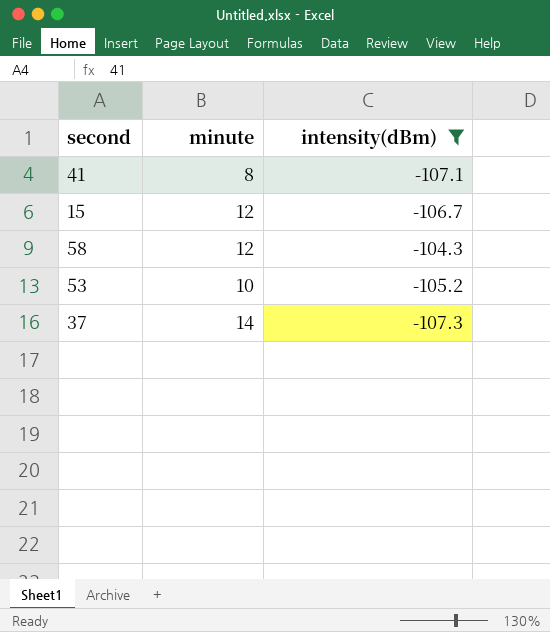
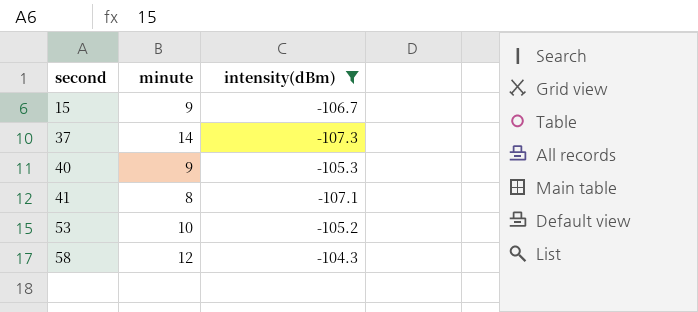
row order: none -> second ascending
15 | minute: 12 -> 9
row 40: none -> 9 | -105.3

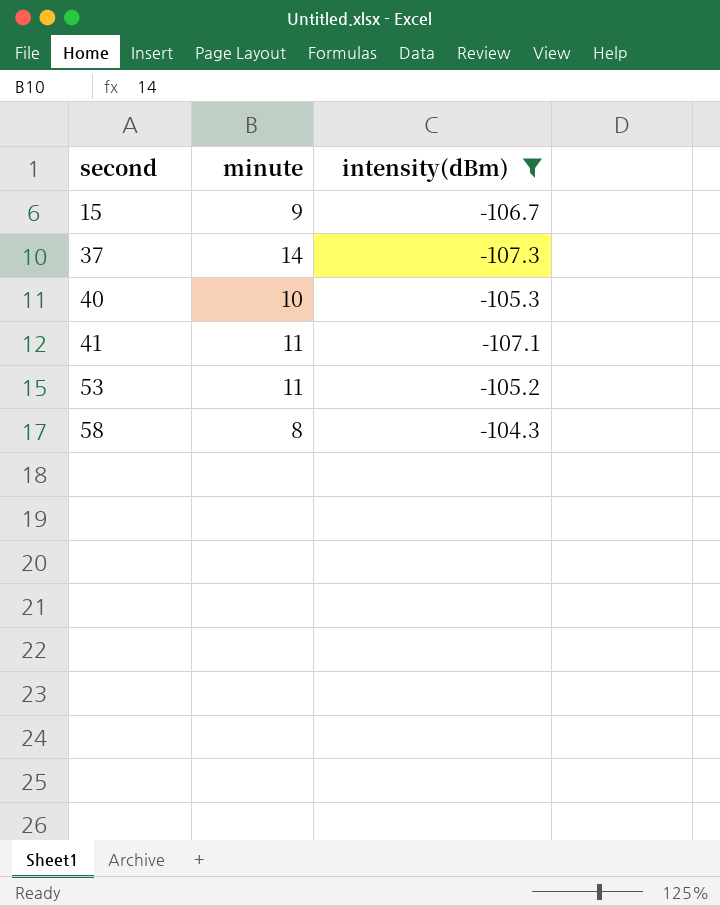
40 | minute: 9 -> 10
41 | minute: 8 -> 11
53 | minute: 10 -> 11
58 | minute: 12 -> 8

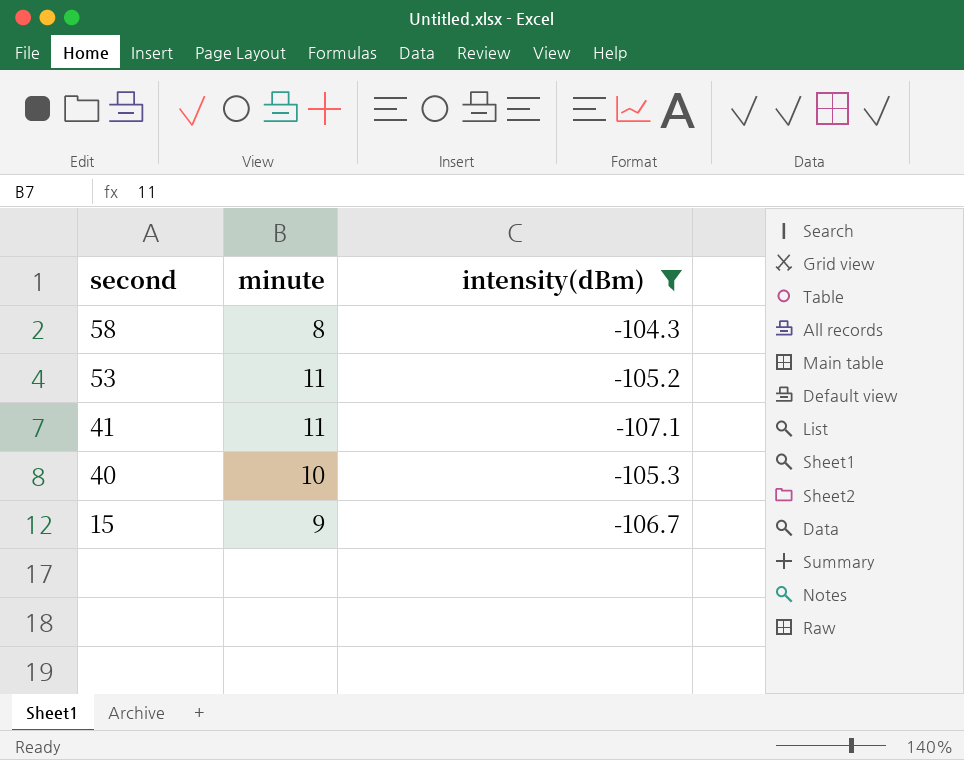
row order: second ascending -> second descending
row 37: 14 | -107.3 -> none

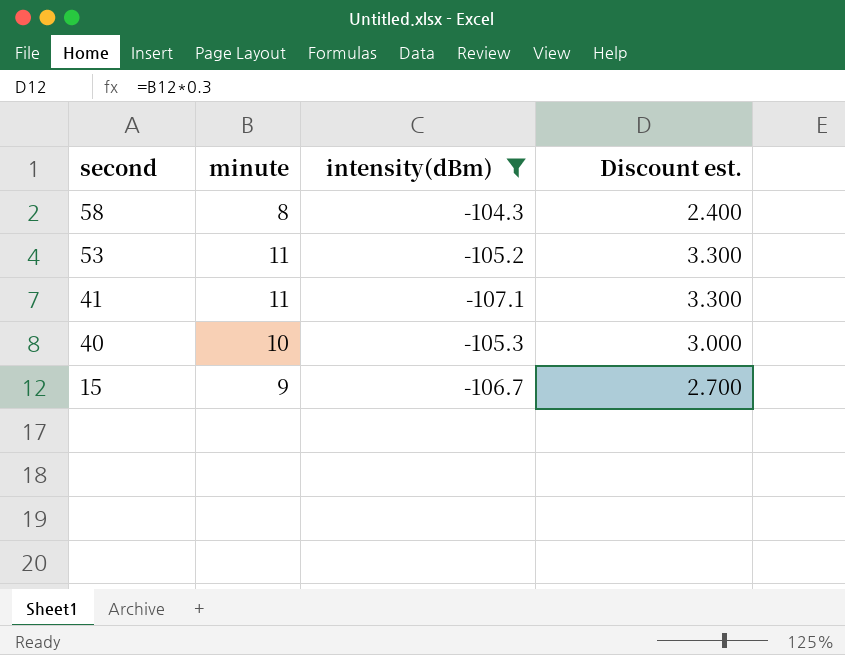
column Discount est. | formula: none -> [minute] * 0.3

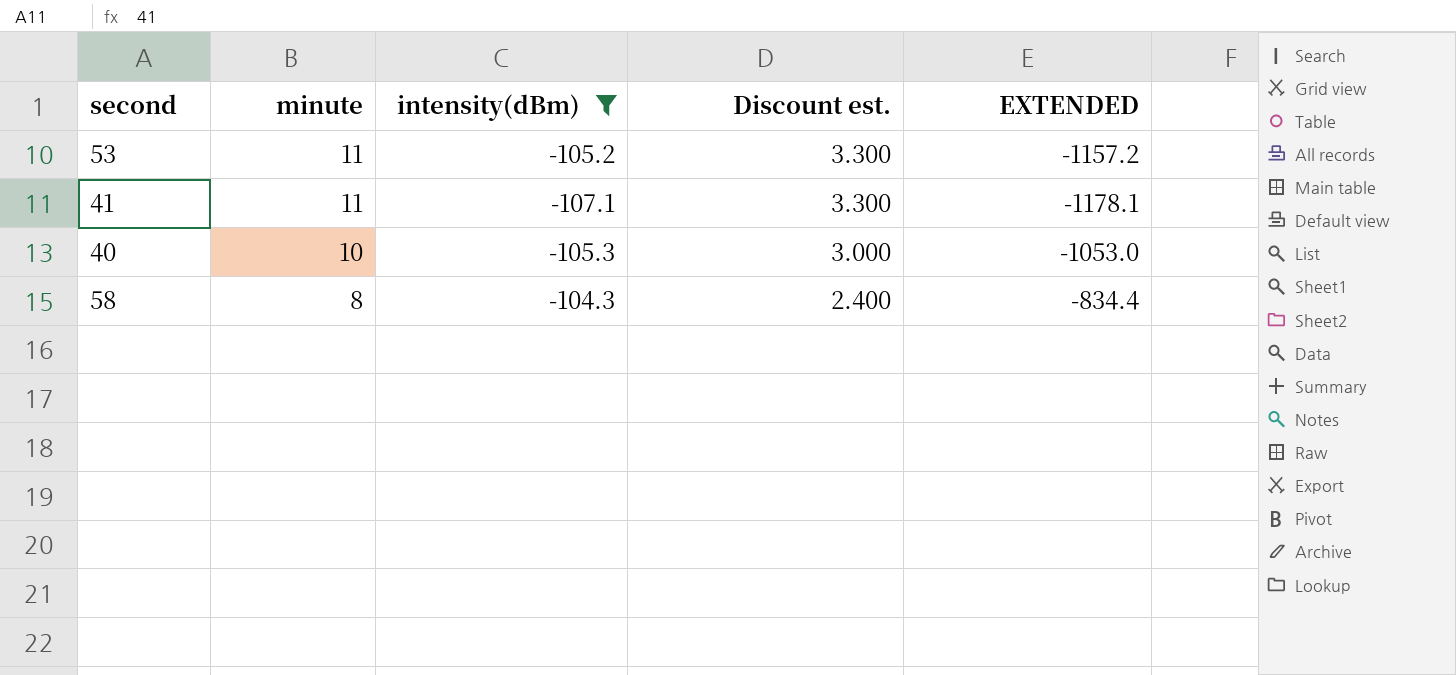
row order: second descending -> minute descending
column EXTENDED | formula: none -> [minute] * [intensity(dBm)]
row 15: 9 | -106.7 | 2.700 -> none

